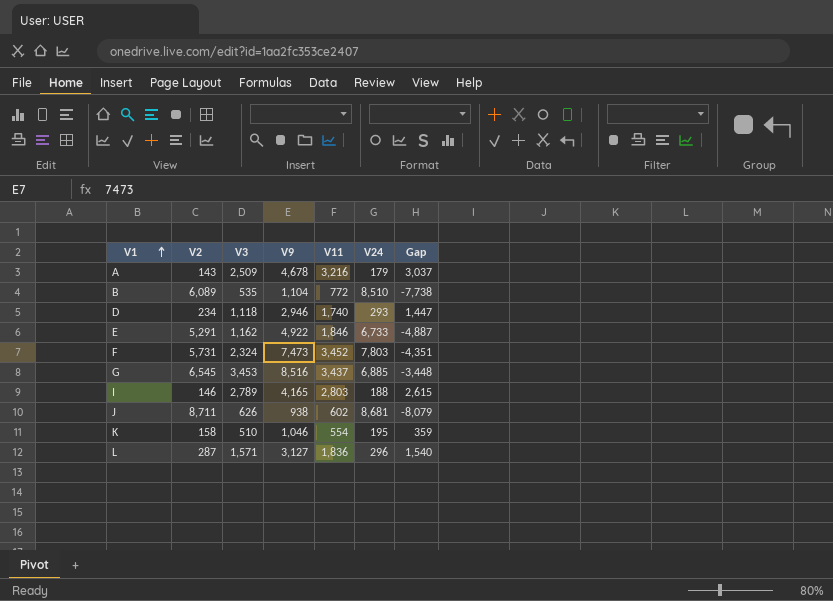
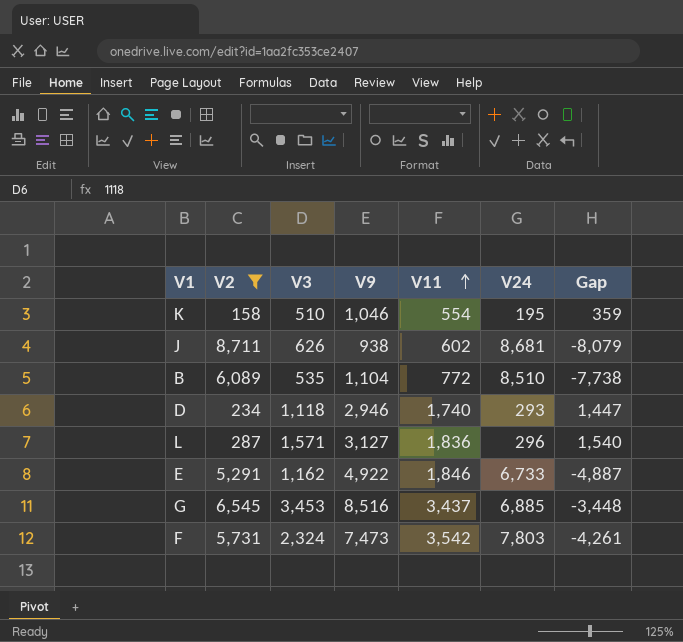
filter: none -> V2 >= 158
row order: V1 ascending -> V11 ascending
F | V11: 3,452 -> 3,542
F | Gap: -4,351 -> -4,261

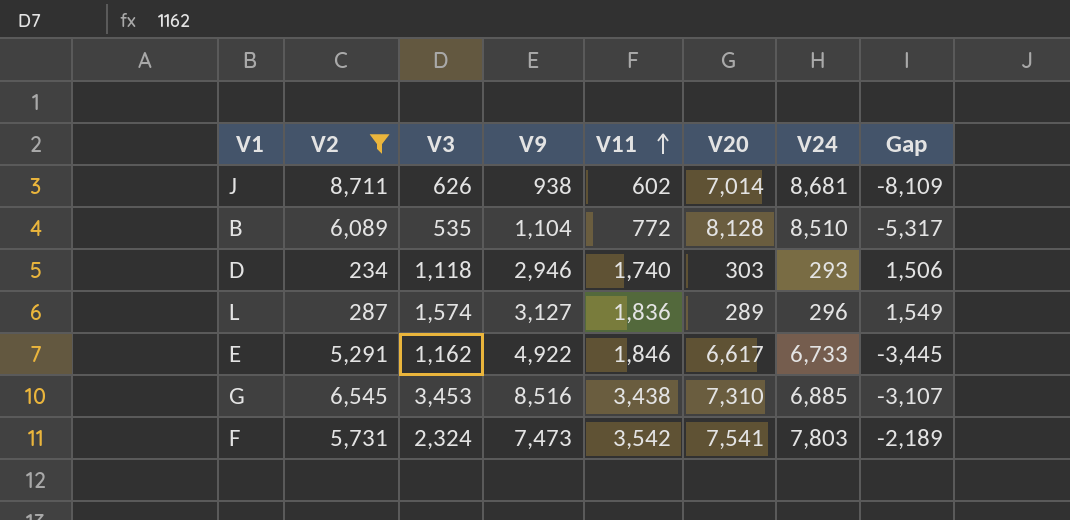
column V20 | position: none -> 6
column Gap | formula: [V11] - [V24] -> [V11] - [V2]
row K: 158 | 510 | 1,046 | 554 | 195 | 359 -> none
L | V3: 1,571 -> 1,574
G | V11: 3,437 -> 3,438

